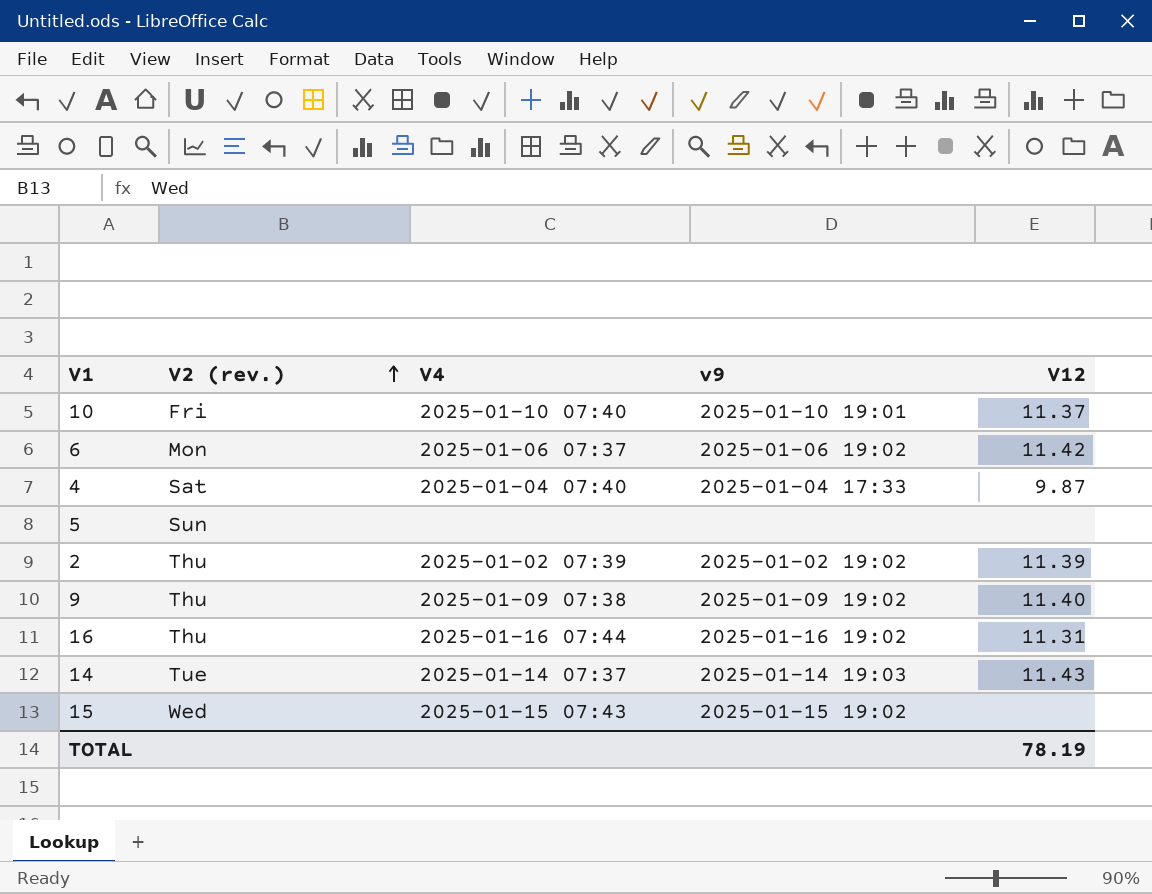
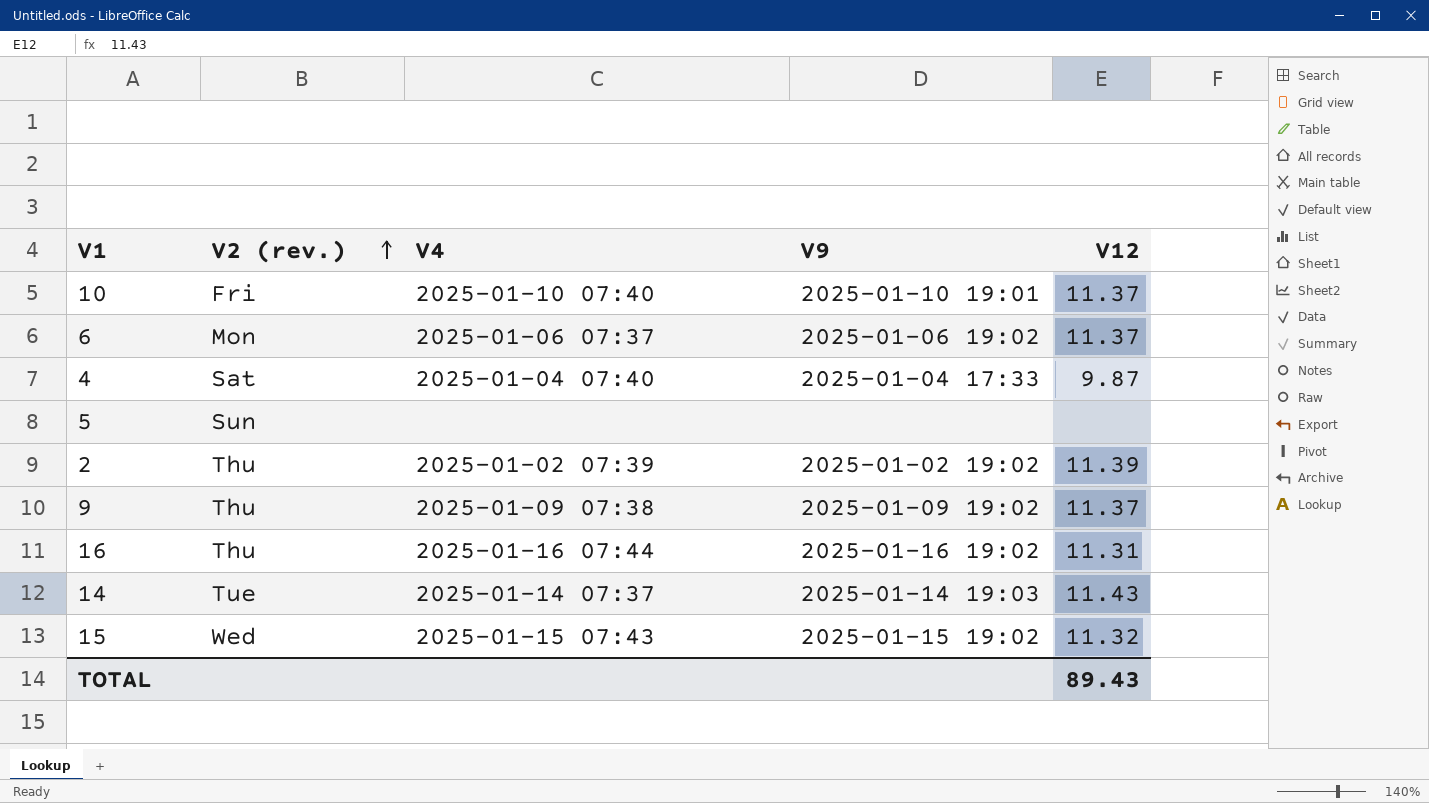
column name: v9 -> V9
6 | V12: 11.42 -> 11.37
9 | V12: 11.40 -> 11.37
15 | V12: none -> 11.32
TOTAL | V12: 78.19 -> 89.43

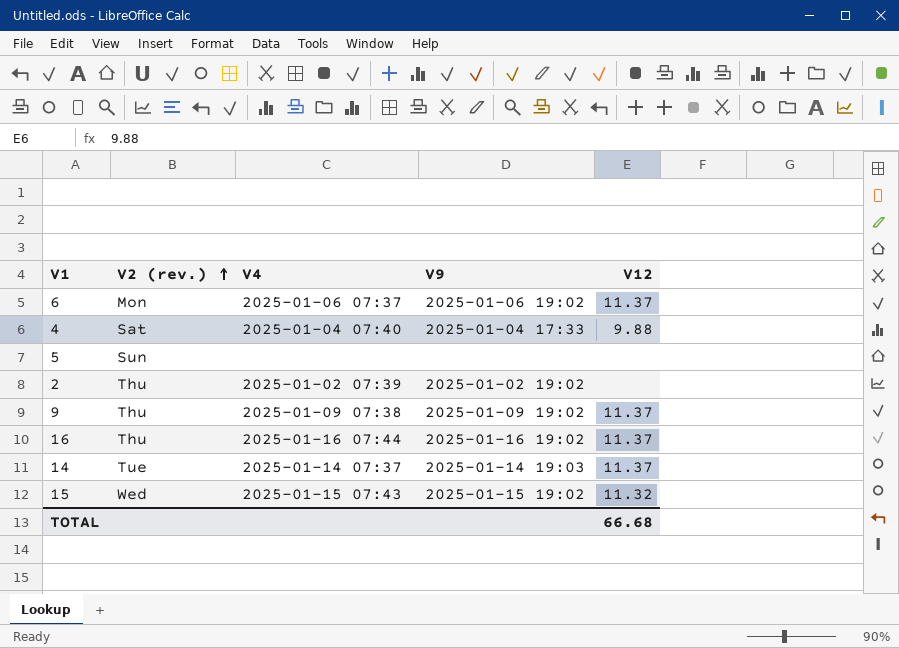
row 10: Fri | 2025-01-10 07:40 | 2025-01-10 19:01 | 11.37 -> none
4 | V12: 9.87 -> 9.88
2 | V12: 11.39 -> none
16 | V12: 11.31 -> 11.37
14 | V12: 11.43 -> 11.37
TOTAL | V12: 89.43 -> 66.68

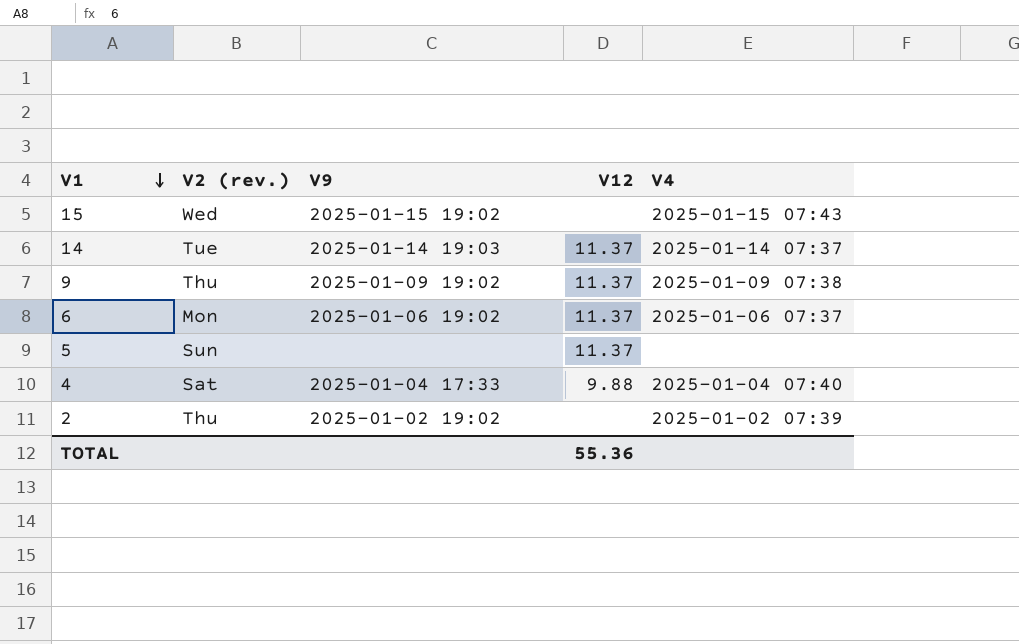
row order: V2 (rev.) ascending -> V1 descending
column V4 | position: 3 -> 5
row 16: Thu | 2025-01-16 07:44 | 2025-01-16 19:02 | 11.37 -> none
15 | V12: 11.32 -> none
5 | V12: none -> 11.37
TOTAL | V12: 66.68 -> 55.36

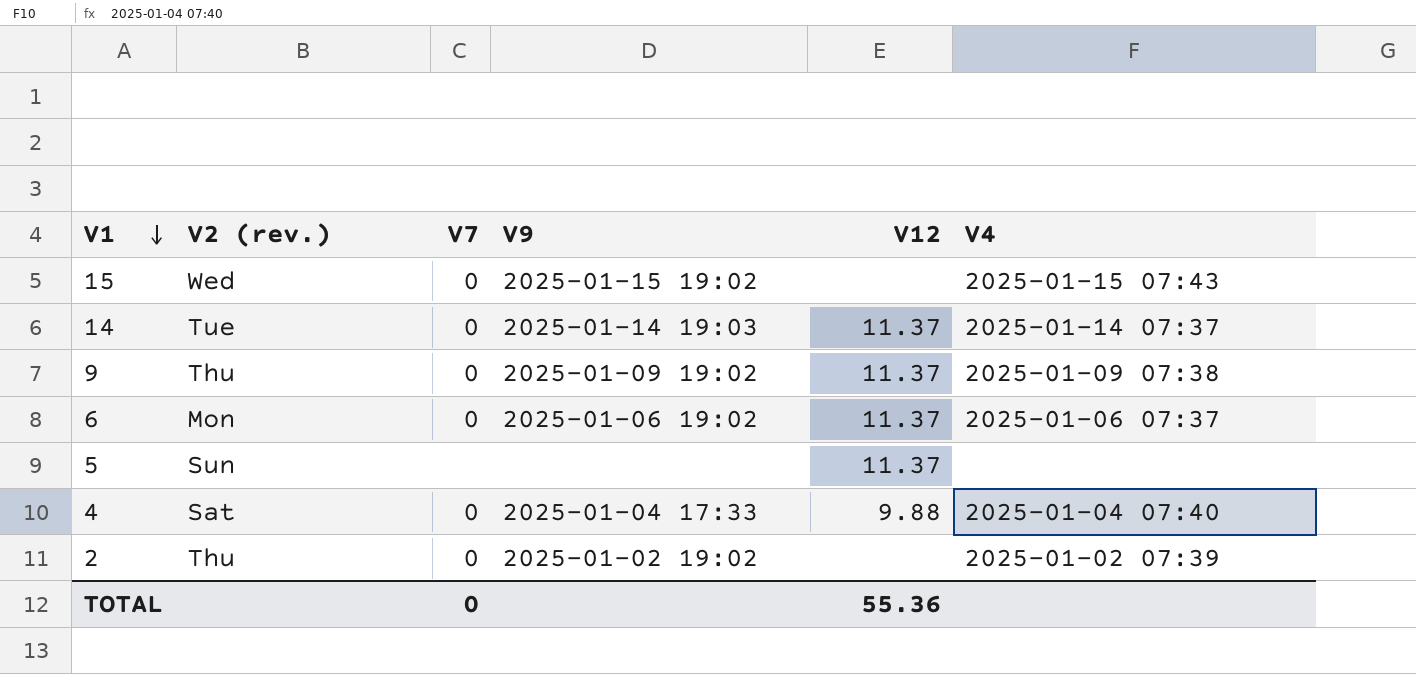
column V7 | position: none -> 3

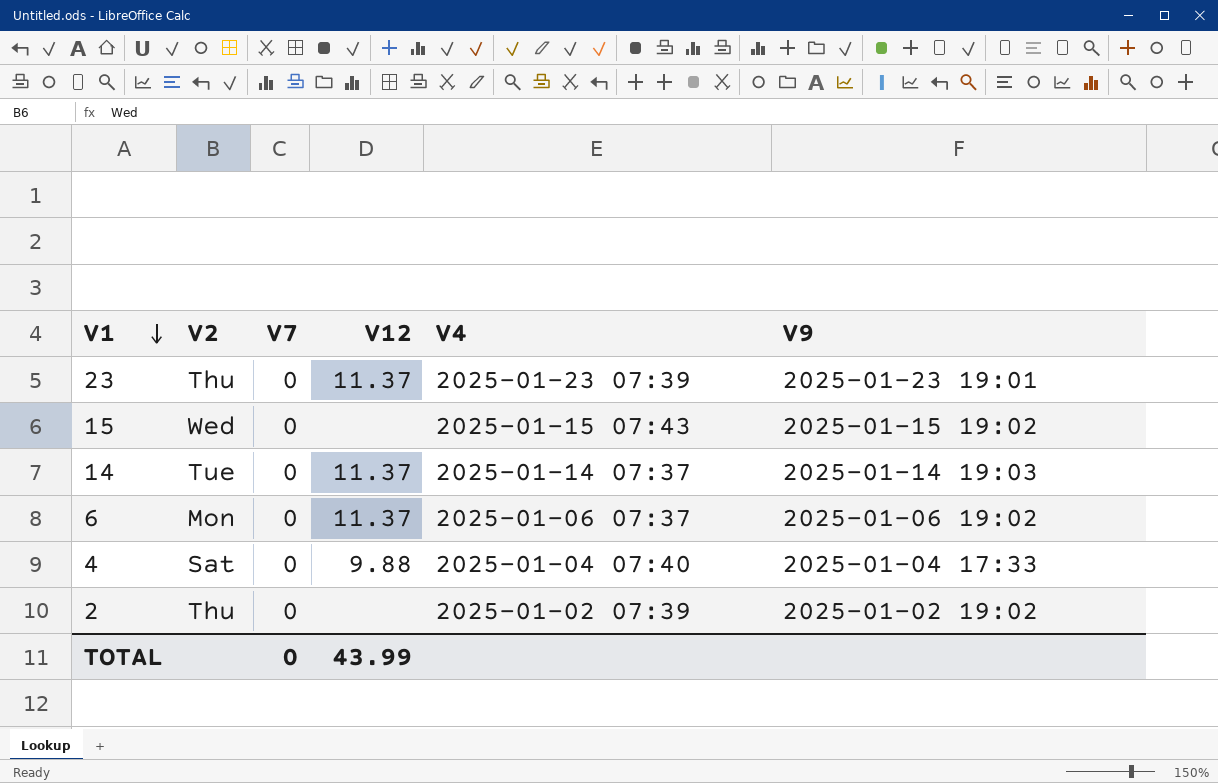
column name: V2 (rev.) -> V2
column V9 | position: 4 -> 6
row 9: Thu | 0 | 2025-01-09 19:02 | 11.37 | 2025-01-09 07:38 -> none
row 5: Sun | none | none | 11.37 | none -> none
row 23: none -> Thu | 0 | 11.37 | 2025-01-23 07:39 | 2025-01-23 19:01
TOTAL | V12: 55.36 -> 43.99

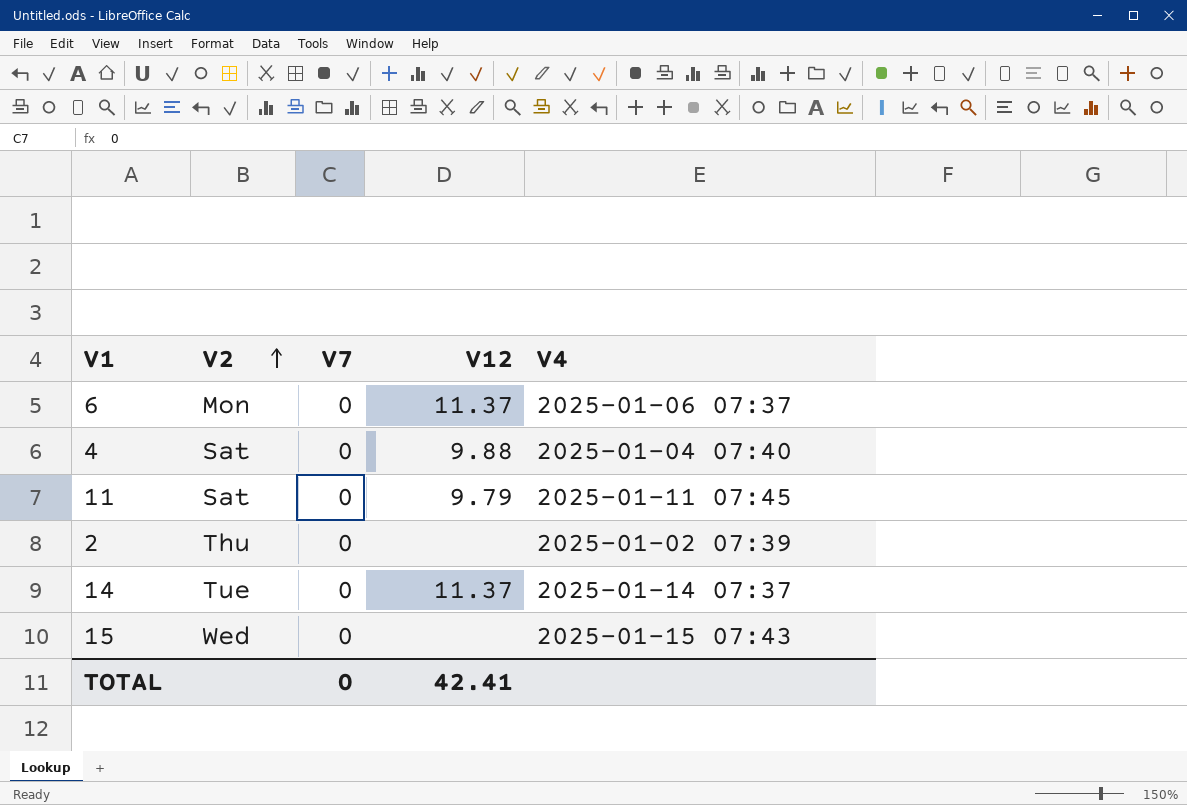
row order: V1 descending -> V2 ascending
column V9 | position: 6 -> none
row 23: Thu | 0 | 11.37 | 2025-01-23 07:39 | 2025-01-23 19:01 -> none
row 11: none -> Sat | 0 | 9.79 | 2025-01-11 07:45
TOTAL | V12: 43.99 -> 42.41

